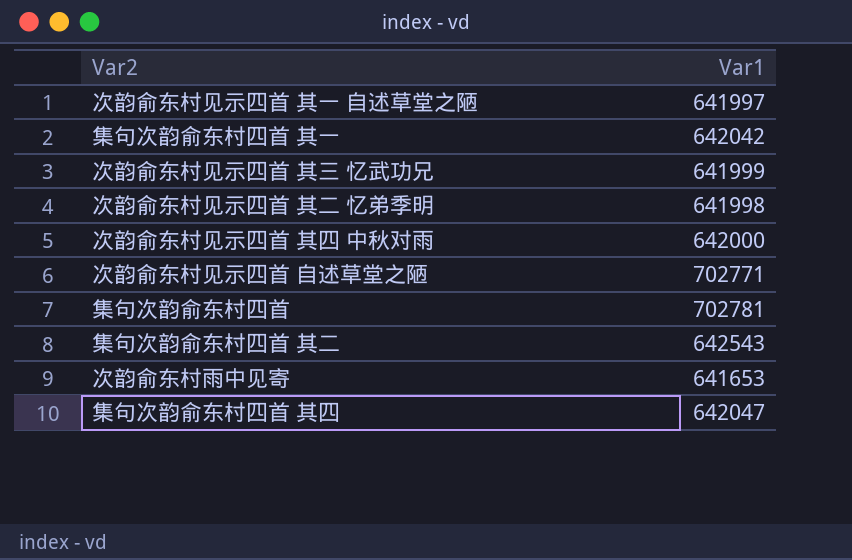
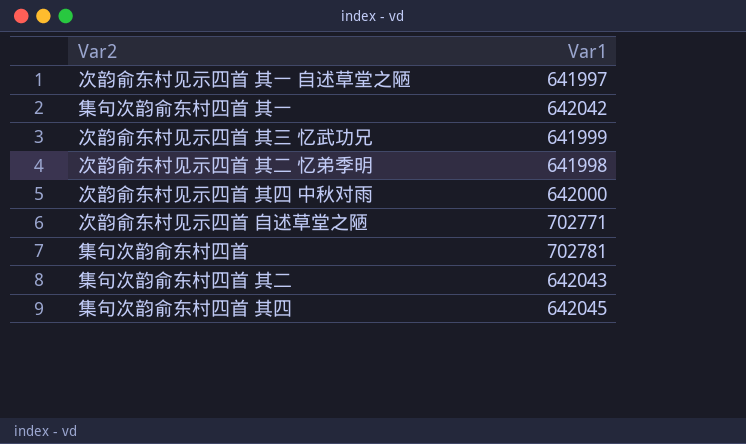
row 次韵俞东村雨中见寄: 641653 -> none
集句次韵俞东村四首 其二 | Var1: 642543 -> 642043
集句次韵俞东村四首 其四 | Var1: 642047 -> 642045

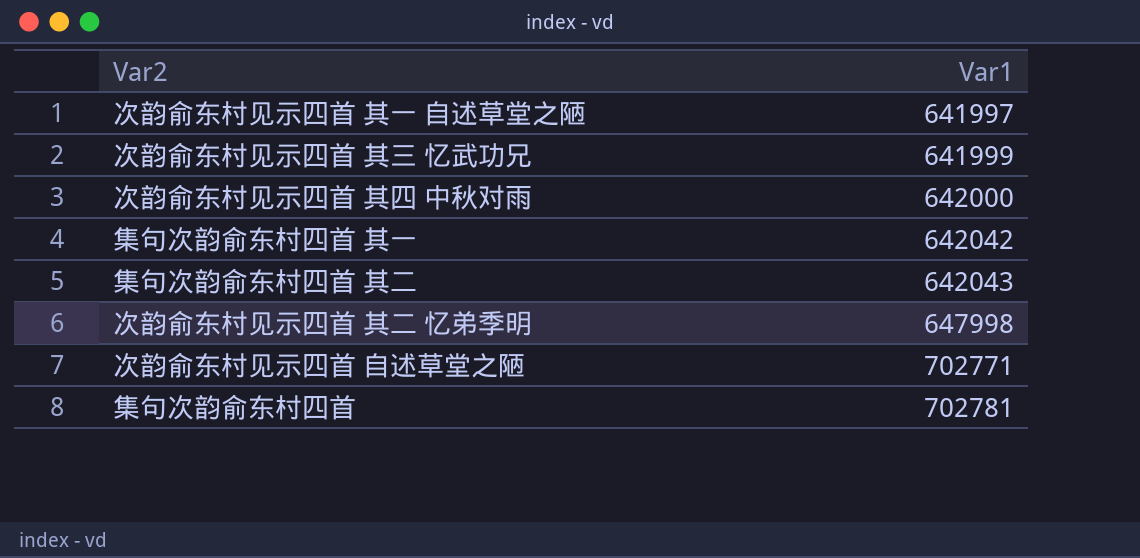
row order: none -> Var1 ascending
row 集句次韵俞东村四首 其四: 642045 -> none
次韵俞东村见示四首 其二 忆弟季明 | Var1: 641998 -> 647998

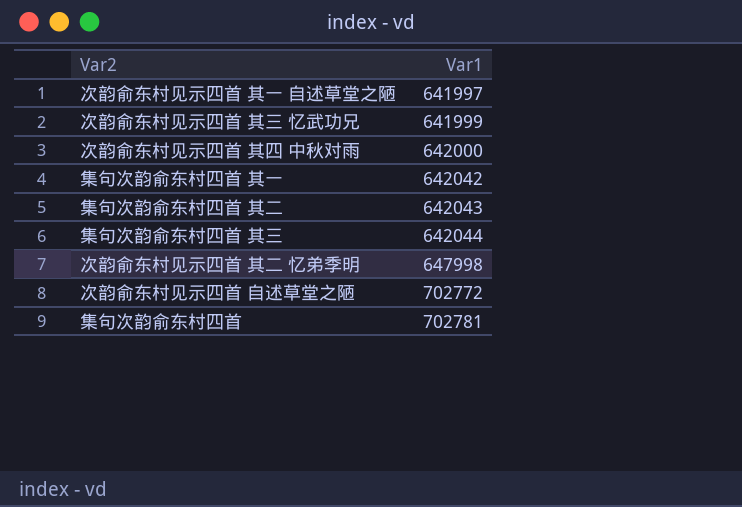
row 集句次韵俞东村四首 其三: none -> 642044
次韵俞东村见示四首 自述草堂之陋 | Var1: 702771 -> 702772

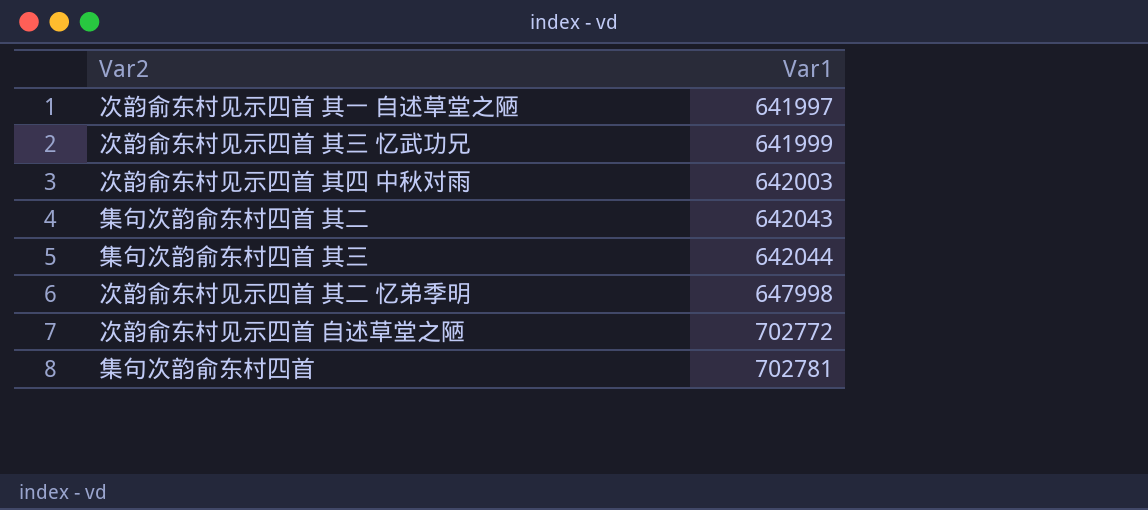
row 集句次韵俞东村四首 其一: 642042 -> none
次韵俞东村见示四首 其四 中秋对雨 | Var1: 642000 -> 642003

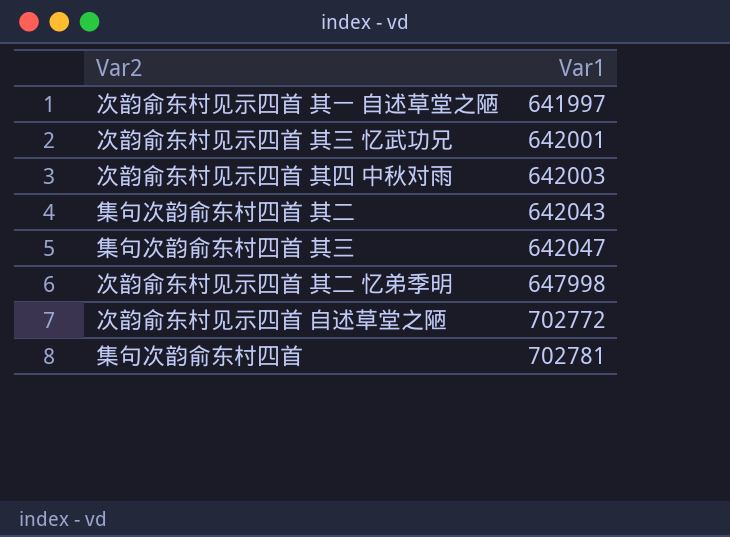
次韵俞东村见示四首 其三 忆武功兄 | Var1: 641999 -> 642001
集句次韵俞东村四首 其三 | Var1: 642044 -> 642047

